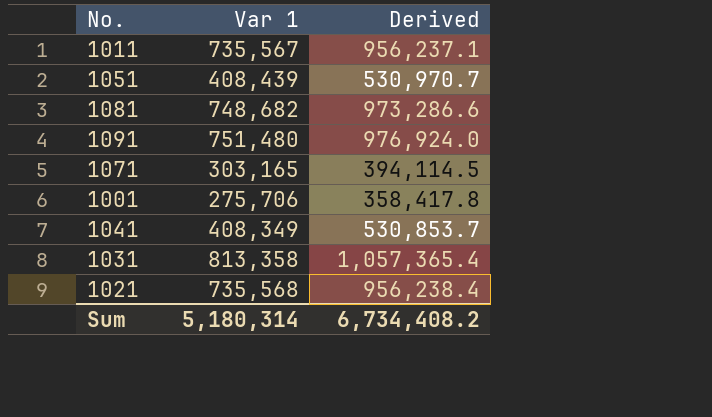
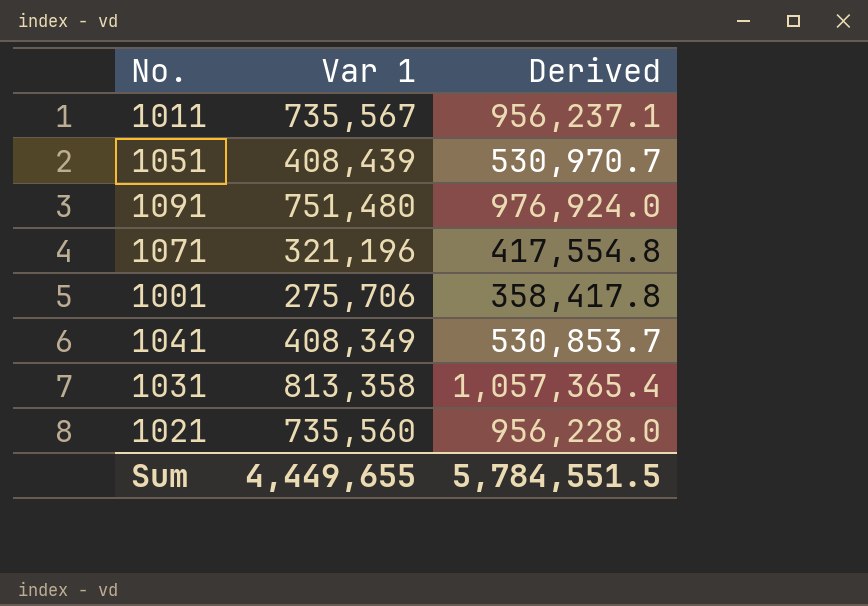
row 1081: 748,682 | 973,286.6 -> none
1071 | Var 1: 303,165 -> 321,196
1071 | Derived: 394,114.5 -> 417,554.8
1021 | Var 1: 735,568 -> 735,560
1021 | Derived: 956,238.4 -> 956,228.0
Sum | Var 1: 5,180,314 -> 4,449,655
Sum | Derived: 6,734,408.2 -> 5,784,551.5

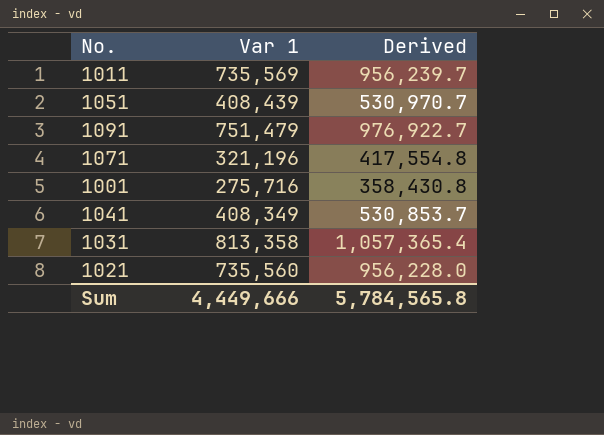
1011 | Var 1: 735,567 -> 735,569
1011 | Derived: 956,237.1 -> 956,239.7
1091 | Var 1: 751,480 -> 751,479
1091 | Derived: 976,924.0 -> 976,922.7
1001 | Var 1: 275,706 -> 275,716
1001 | Derived: 358,417.8 -> 358,430.8
Sum | Var 1: 4,449,655 -> 4,449,666
Sum | Derived: 5,784,551.5 -> 5,784,565.8

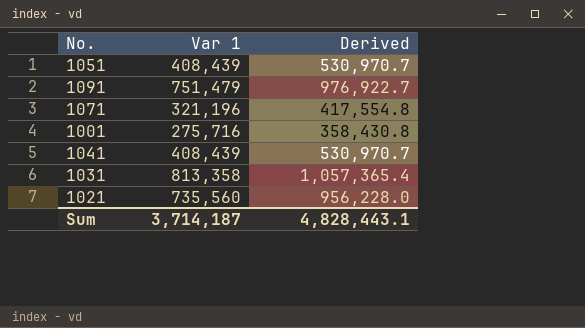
row 1011: 735,569 | 956,239.7 -> none
1041 | Var 1: 408,349 -> 408,439
1041 | Derived: 530,853.7 -> 530,970.7
Sum | Var 1: 4,449,666 -> 3,714,187
Sum | Derived: 5,784,565.8 -> 4,828,443.1

